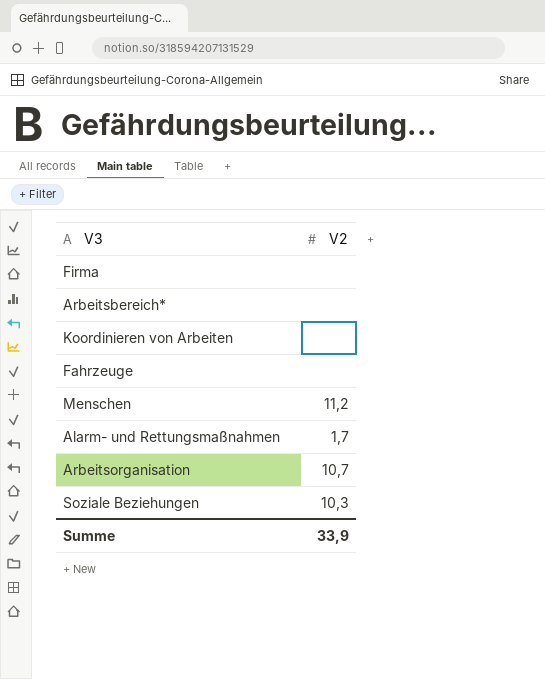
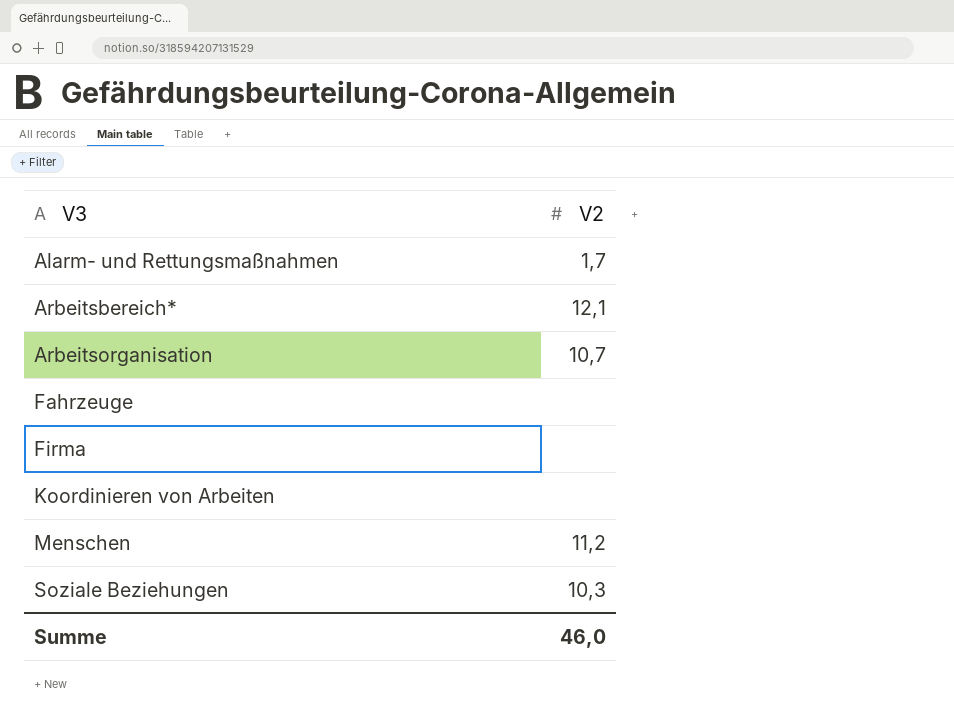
row order: none -> V3 ascending
Arbeitsbereich* | V2: none -> 12,1
Summe | V2: 33,9 -> 46,0

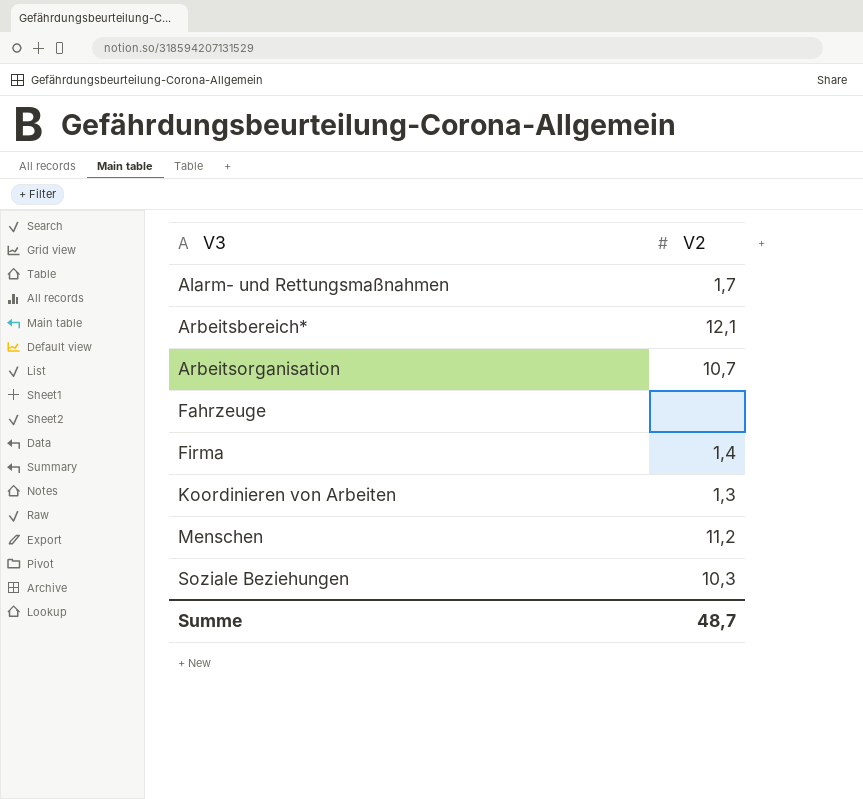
Firma | V2: none -> 1,4
Koordinieren von Arbeiten | V2: none -> 1,3
Summe | V2: 46,0 -> 48,7

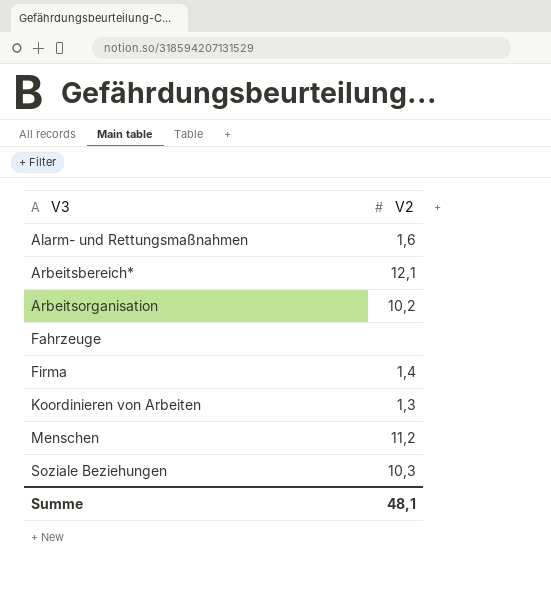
Alarm- und Rettungsmaßnahmen | V2: 1,7 -> 1,6
Arbeitsorganisation | V2: 10,7 -> 10,2
Summe | V2: 48,7 -> 48,1

